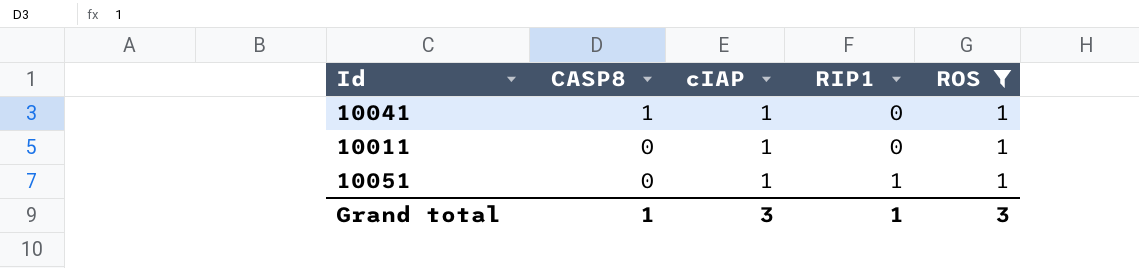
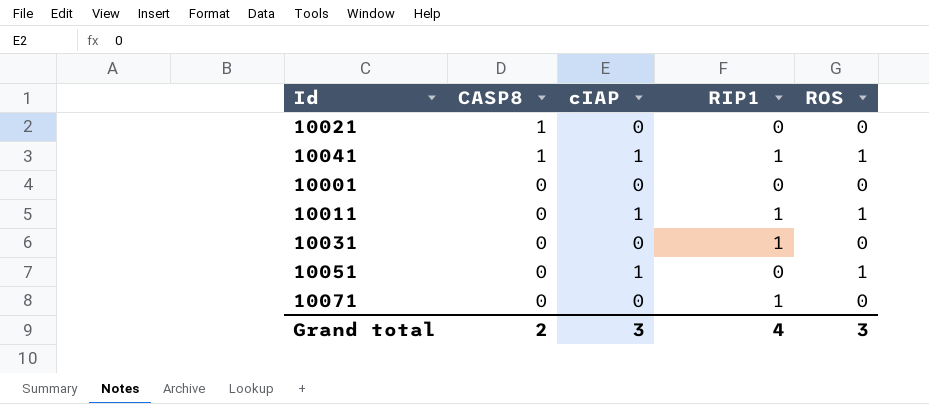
filter: ROS = 1 -> none
10041 | RIP1: 0 -> 1
10011 | RIP1: 0 -> 1
10051 | RIP1: 1 -> 0
Grand total | CASP8: 1 -> 2
Grand total | RIP1: 1 -> 4

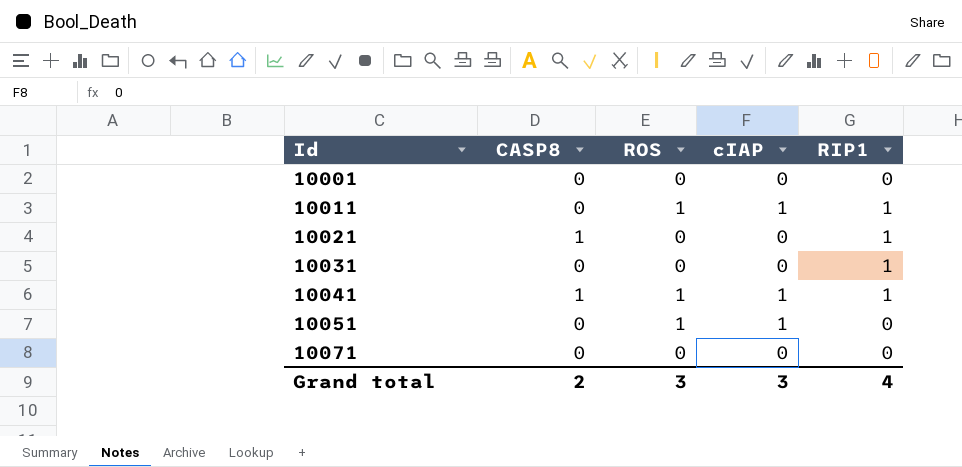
row order: CASP8 descending -> Id ascending
column ROS | position: 5 -> 3
10021 | RIP1: 0 -> 1
10071 | RIP1: 1 -> 0

